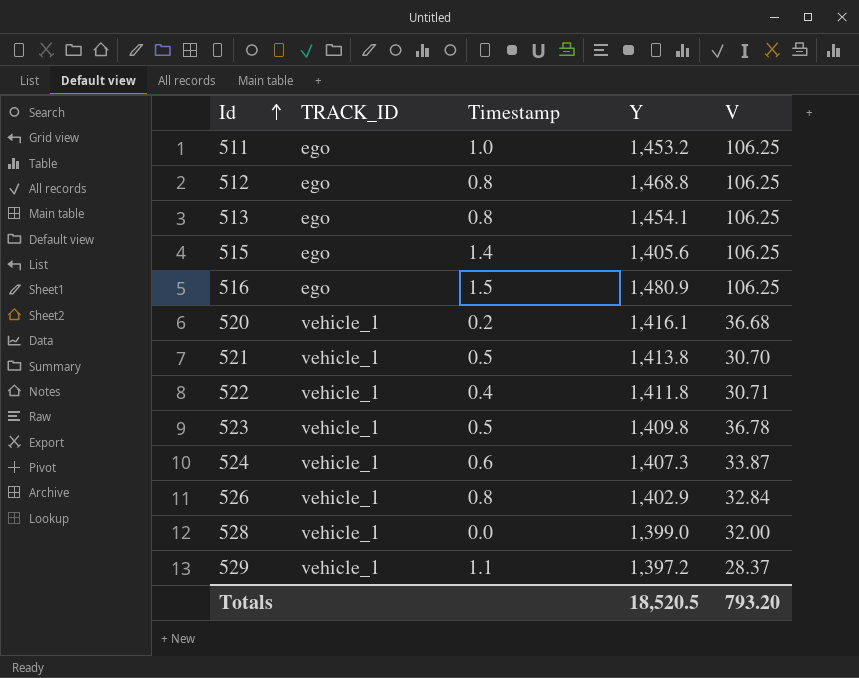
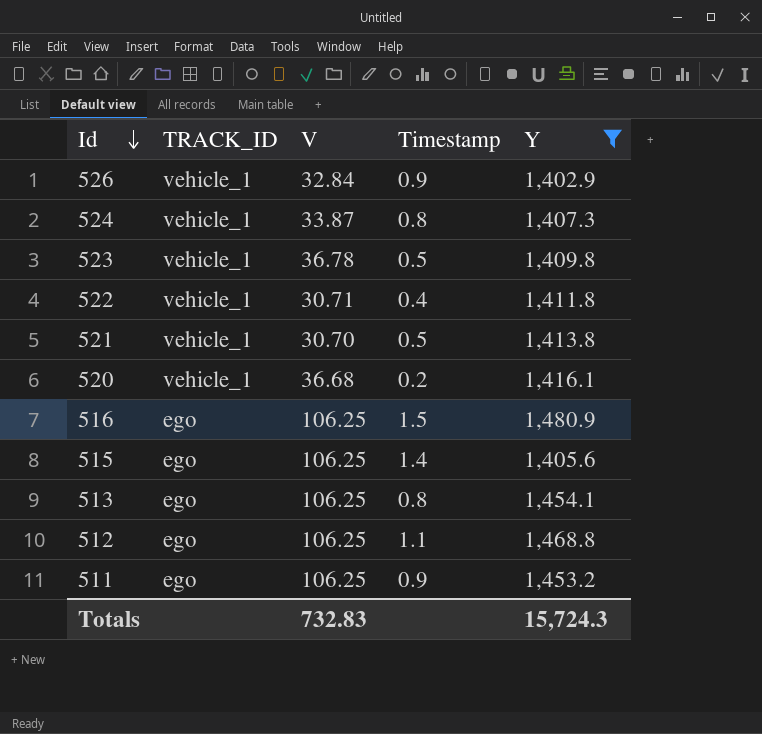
filter: none -> Y >= 1,402.9
row order: Id ascending -> Id descending
column V | position: 5 -> 3
526 | Timestamp: 0.8 -> 0.9
524 | Timestamp: 0.6 -> 0.8
512 | Timestamp: 0.8 -> 1.1
511 | Timestamp: 1.0 -> 0.9
Totals | V: 793.20 -> 732.83
Totals | Y: 18,520.5 -> 15,724.3

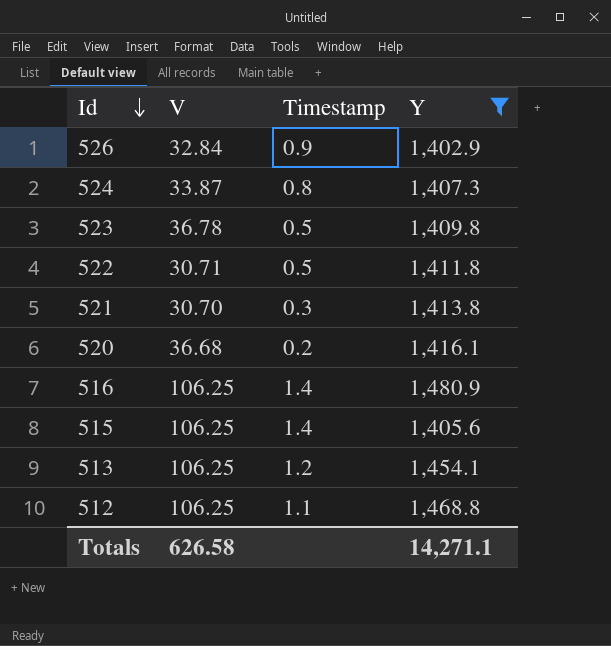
column TRACK_ID | position: 2 -> none
row 511: ego | 106.25 | 0.9 | 1,453.2 -> none
522 | Timestamp: 0.4 -> 0.5
521 | Timestamp: 0.5 -> 0.3
516 | Timestamp: 1.5 -> 1.4
513 | Timestamp: 0.8 -> 1.2
Totals | V: 732.83 -> 626.58
Totals | Y: 15,724.3 -> 14,271.1

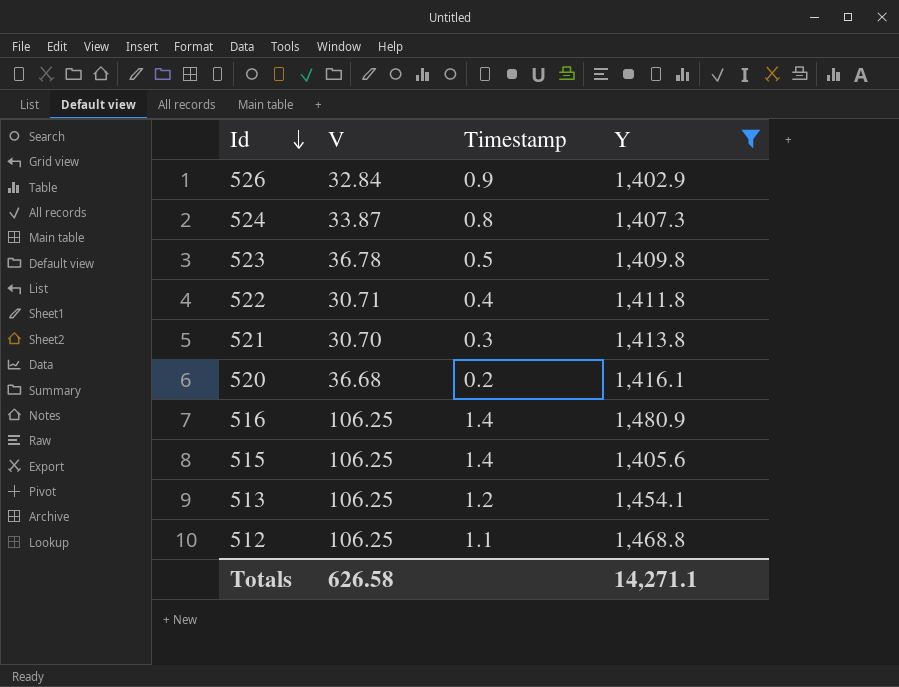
522 | Timestamp: 0.5 -> 0.4

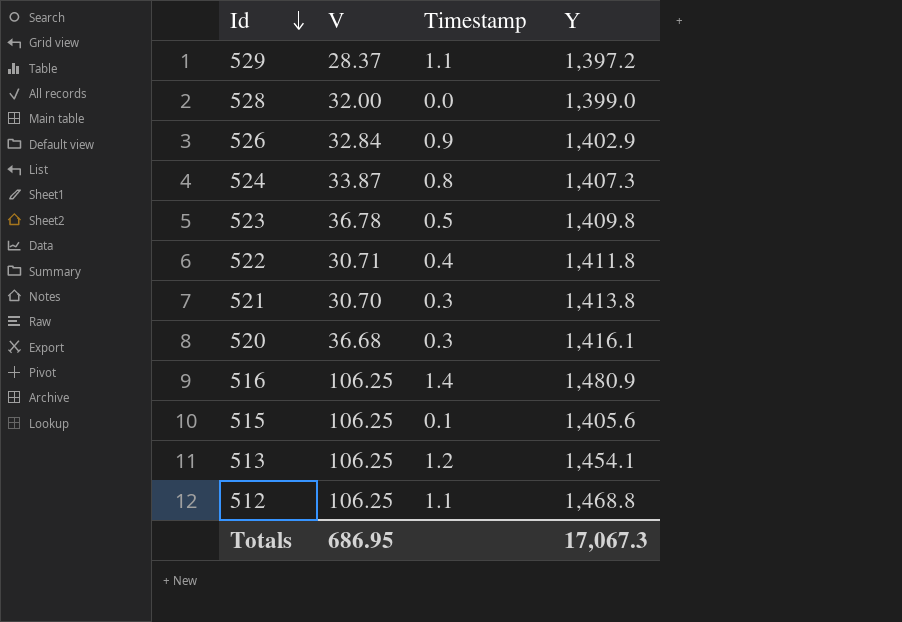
filter: Y >= 1,402.9 -> none
520 | Timestamp: 0.2 -> 0.3
515 | Timestamp: 1.4 -> 0.1
Totals | V: 626.58 -> 686.95
Totals | Y: 14,271.1 -> 17,067.3

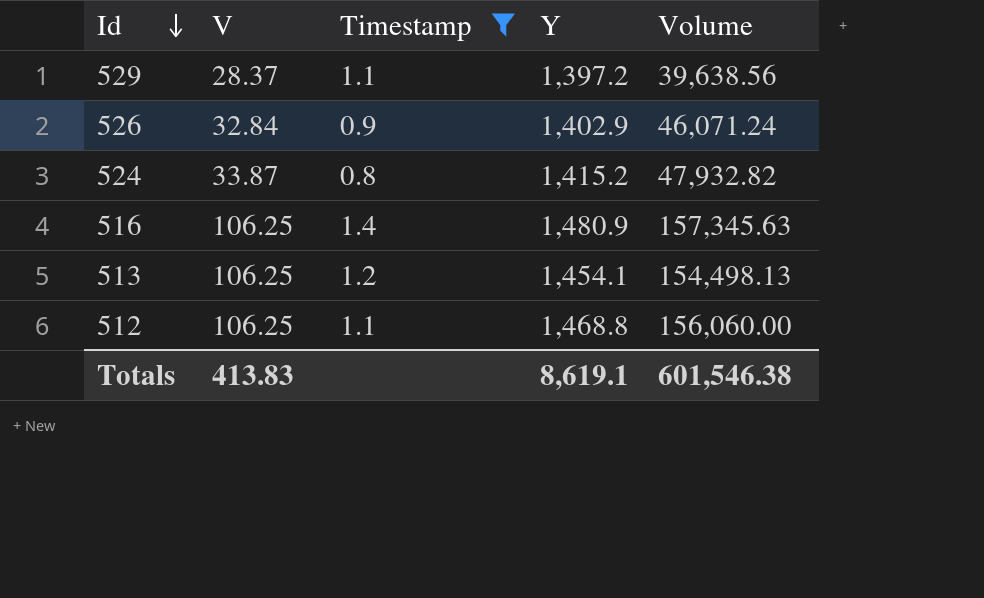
filter: none -> Timestamp >= 0.8
column Volume | formula: none -> [V] * [Y]
524 | Y: 1,407.3 -> 1,415.2
Totals | V: 686.95 -> 413.83
Totals | Y: 17,067.3 -> 8,619.1

